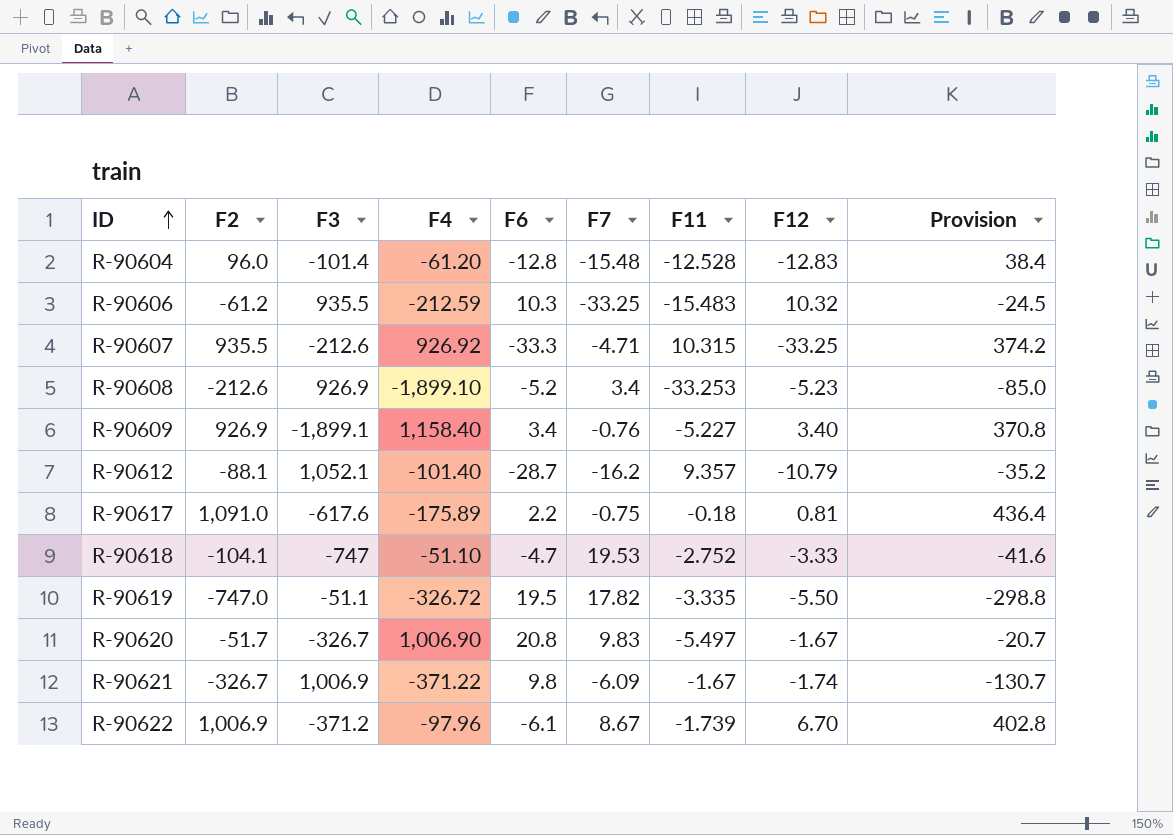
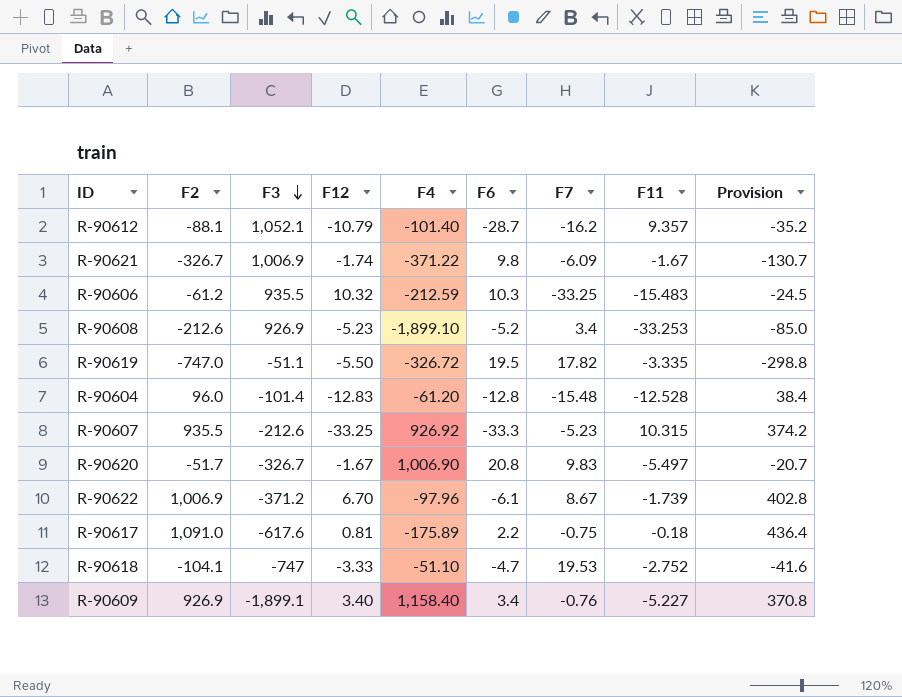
row order: ID ascending -> F3 descending
column F12 | position: 8 -> 4
R-90607 | F7: -4.71 -> -5.23

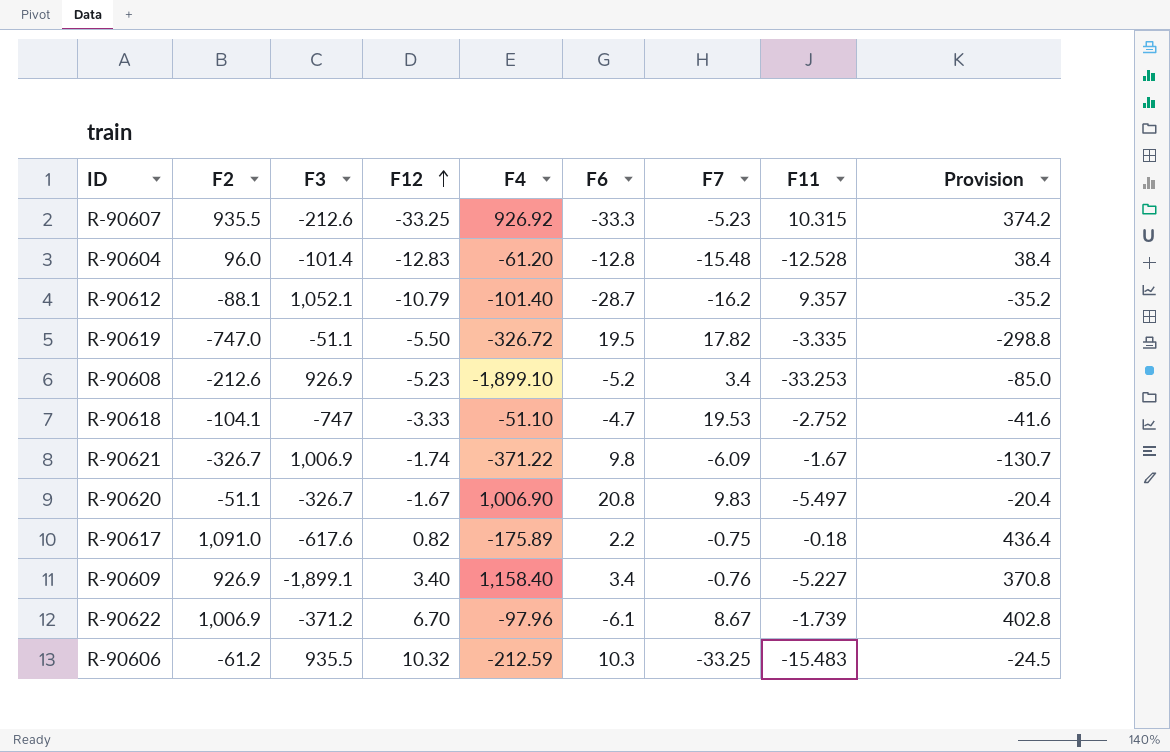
row order: F3 descending -> F12 ascending
R-90620 | F2: -51.7 -> -51.1
R-90620 | Provision: -20.7 -> -20.4
R-90617 | F12: 0.81 -> 0.82

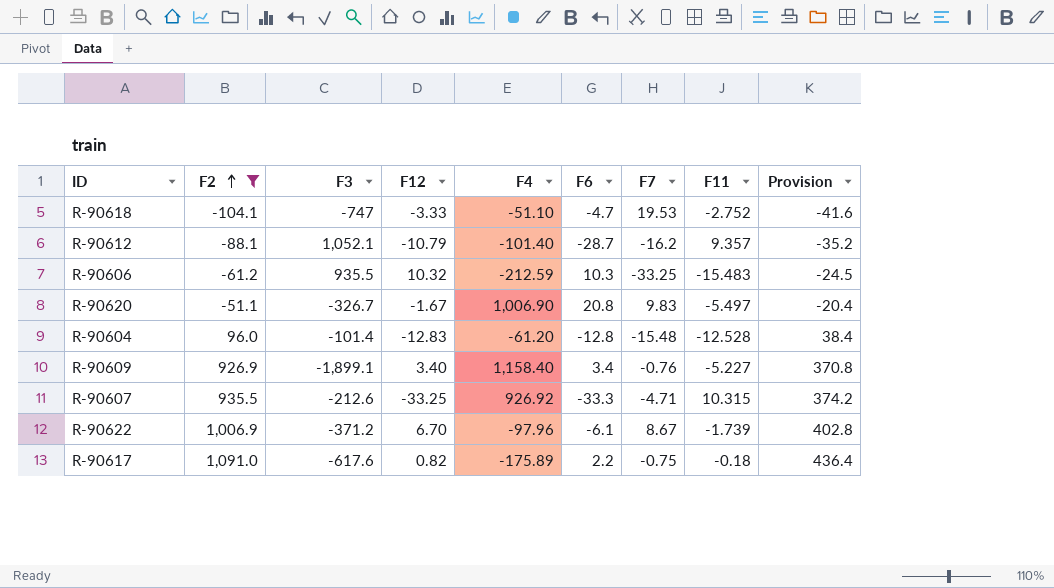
filter: none -> F2 >= -104.1
row order: F12 ascending -> F2 ascending
R-90607 | F7: -5.23 -> -4.71

